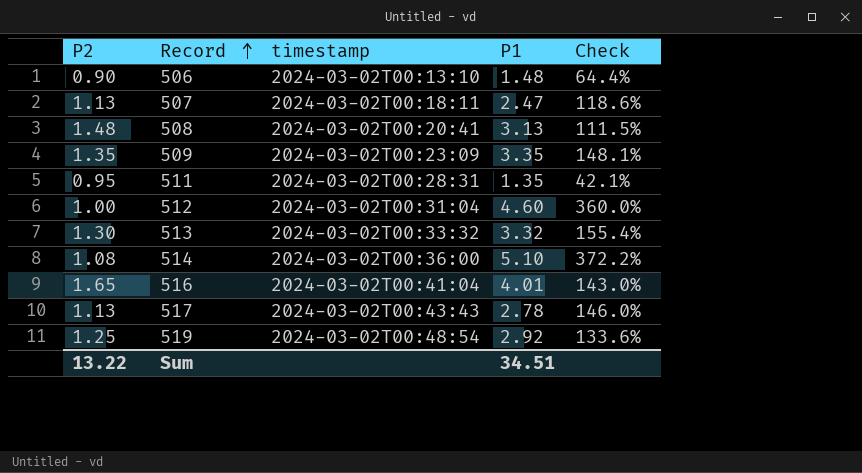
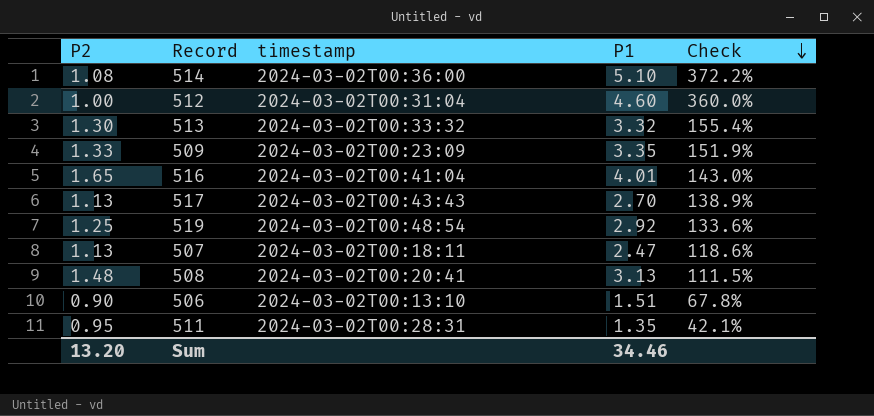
row order: Record ascending -> Check descending
509 | P2: 1.35 -> 1.33
509 | Check: 148.1% -> 151.9%
517 | P1: 2.78 -> 2.70
517 | Check: 146.0% -> 138.9%
506 | P1: 1.48 -> 1.51
506 | Check: 64.4% -> 67.8%
Sum | P2: 13.22 -> 13.20
Sum | P1: 34.51 -> 34.46

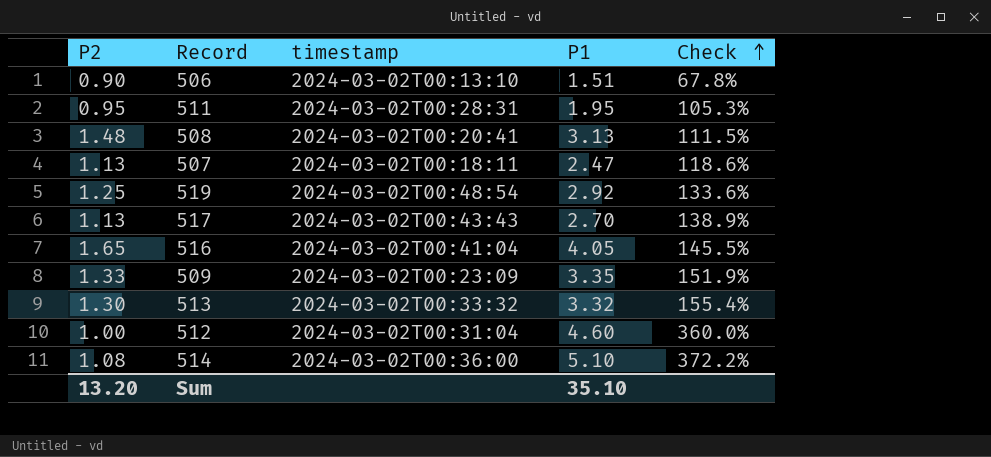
row order: Check descending -> Check ascending
511 | P1: 1.35 -> 1.95
511 | Check: 42.1% -> 105.3%
516 | P1: 4.01 -> 4.05
516 | Check: 143.0% -> 145.5%
Sum | P1: 34.46 -> 35.10

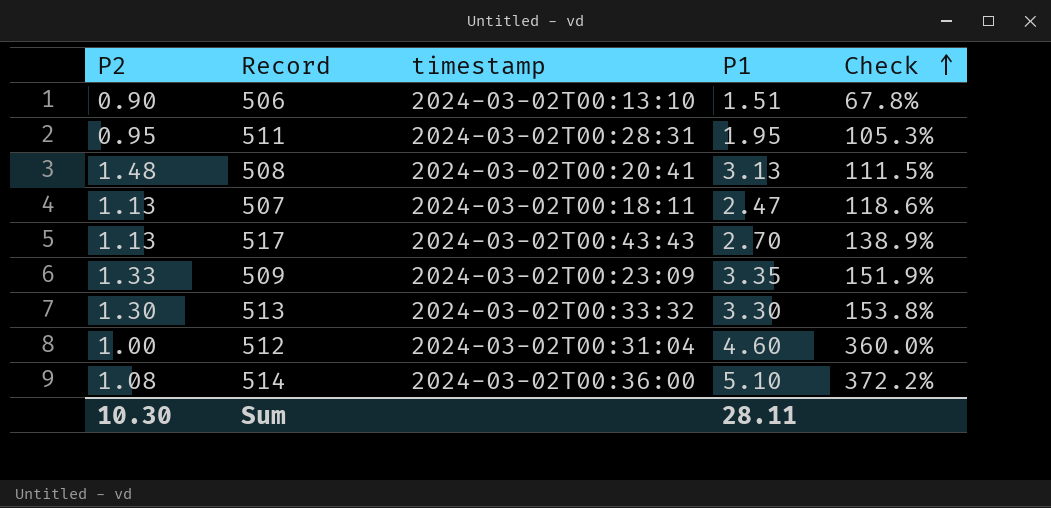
row 519: 1.25 | 2024-03-02T00:48:54 | 2.92 | 133.6% -> none
row 516: 1.65 | 2024-03-02T00:41:04 | 4.05 | 145.5% -> none
513 | P1: 3.32 -> 3.30
513 | Check: 155.4% -> 153.8%
Sum | P2: 13.20 -> 10.30
Sum | P1: 35.10 -> 28.11

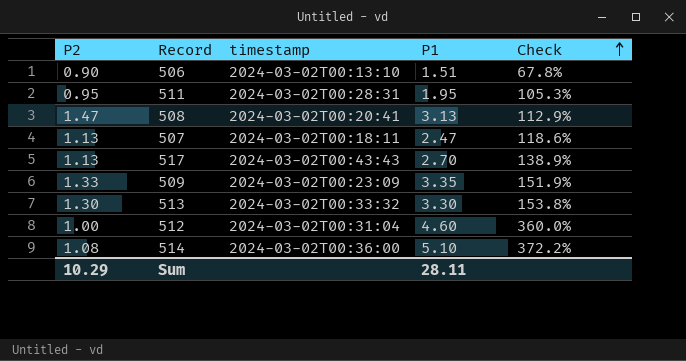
508 | P2: 1.48 -> 1.47
508 | Check: 111.5% -> 112.9%
Sum | P2: 10.30 -> 10.29

